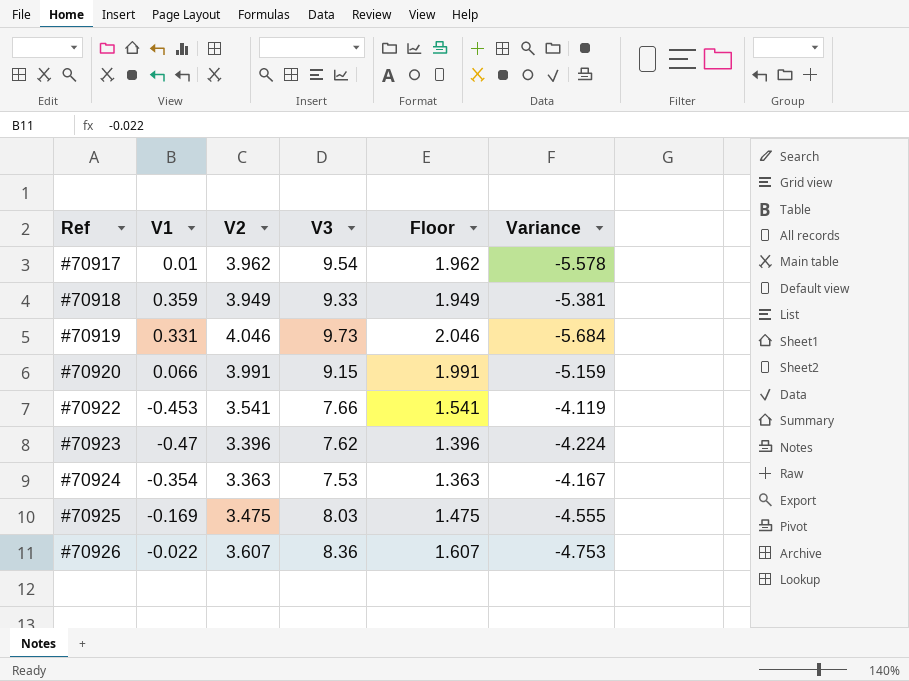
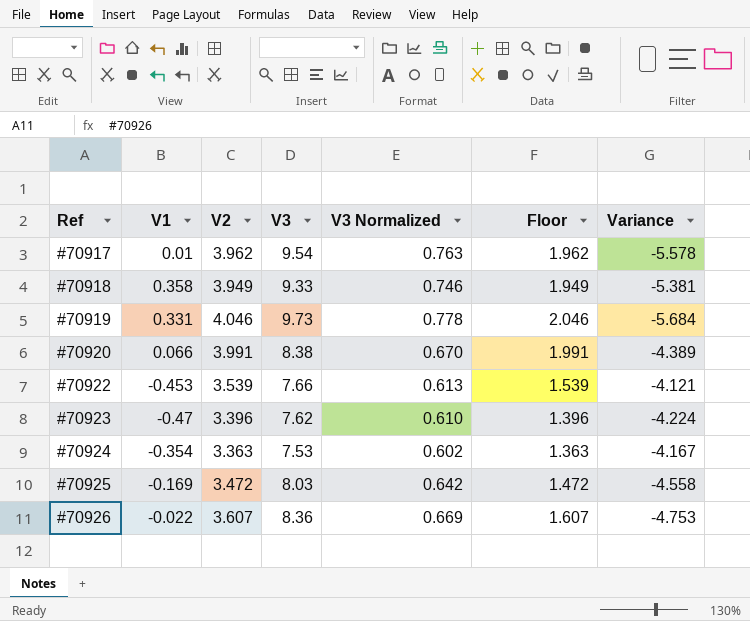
column V3 Normalized | formula: none -> [V3] * 0.08
#70918 | V1: 0.359 -> 0.358
#70920 | V3: 9.15 -> 8.38
#70920 | Variance: -5.159 -> -4.389
#70922 | V2: 3.541 -> 3.539
#70922 | Floor: 1.541 -> 1.539
#70922 | Variance: -4.119 -> -4.121
#70925 | V2: 3.475 -> 3.472
#70925 | Floor: 1.475 -> 1.472
#70925 | Variance: -4.555 -> -4.558

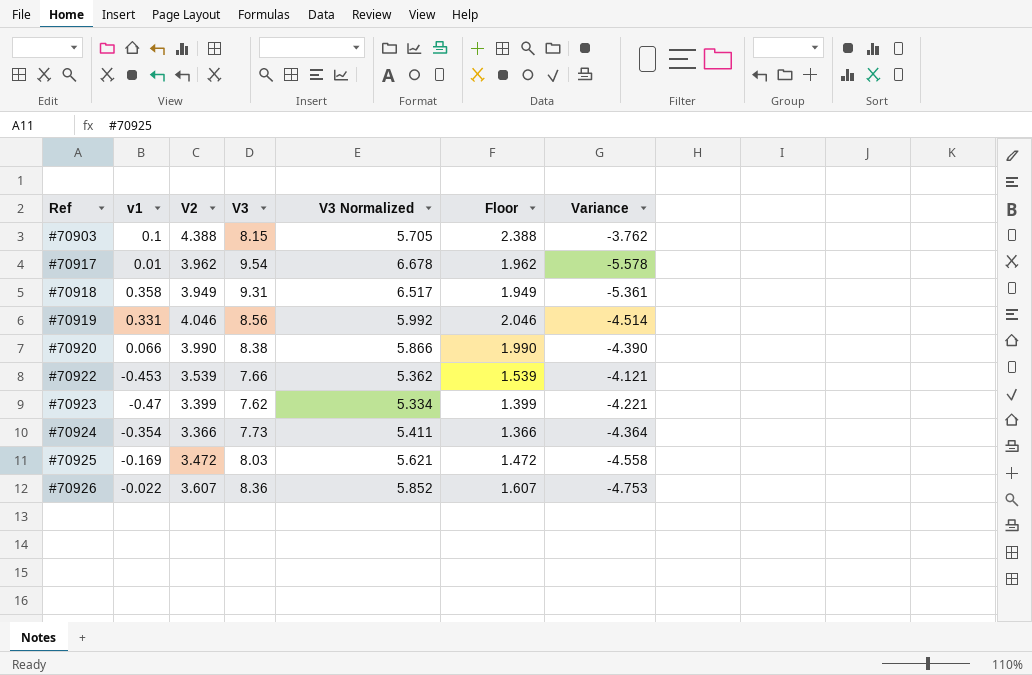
column name: V1 -> v1
column V3 Normalized | formula: [V3] * 0.08 -> [V3] * 0.7
row #70903: none -> 0.1 | 4.388 | 8.15 | 5.705 | 2.388 | -3.762
#70918 | V3: 9.33 -> 9.31
#70918 | Variance: -5.381 -> -5.361
#70919 | V3: 9.73 -> 8.56
#70919 | Variance: -5.684 -> -4.514
#70920 | V2: 3.991 -> 3.990
#70920 | Floor: 1.991 -> 1.990
#70920 | Variance: -4.389 -> -4.390
#70923 | V2: 3.396 -> 3.399
#70923 | Floor: 1.396 -> 1.399
#70923 | Variance: -4.224 -> -4.221
#70924 | V2: 3.363 -> 3.366
#70924 | V3: 7.53 -> 7.73
#70924 | Floor: 1.363 -> 1.366
#70924 | Variance: -4.167 -> -4.364

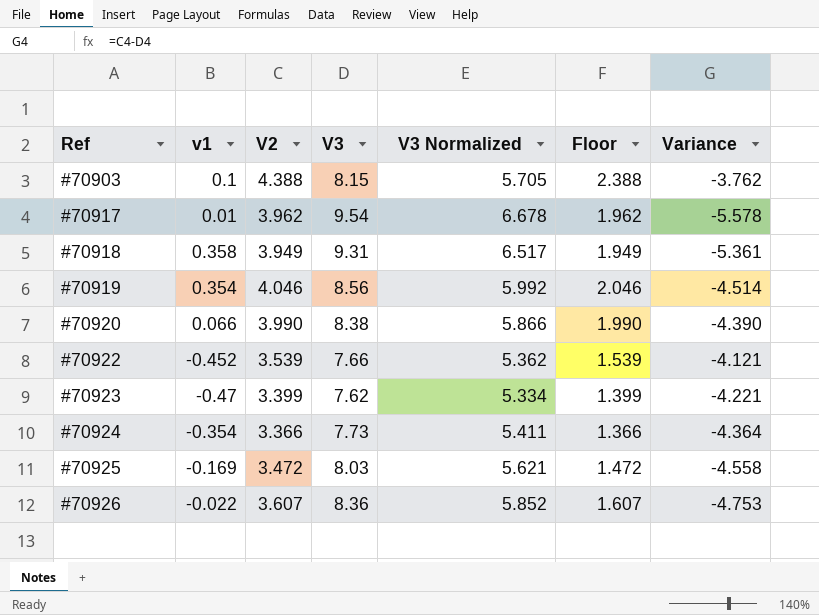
#70919 | v1: 0.331 -> 0.354
#70922 | v1: -0.453 -> -0.452

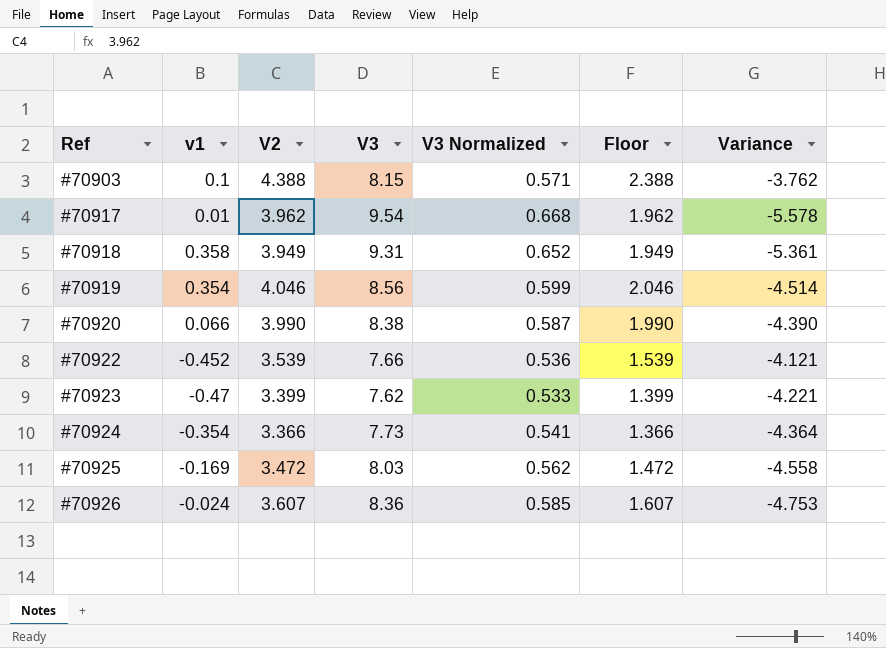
column V3 Normalized | formula: [V3] * 0.7 -> [V3] * 0.07
#70926 | v1: -0.022 -> -0.024

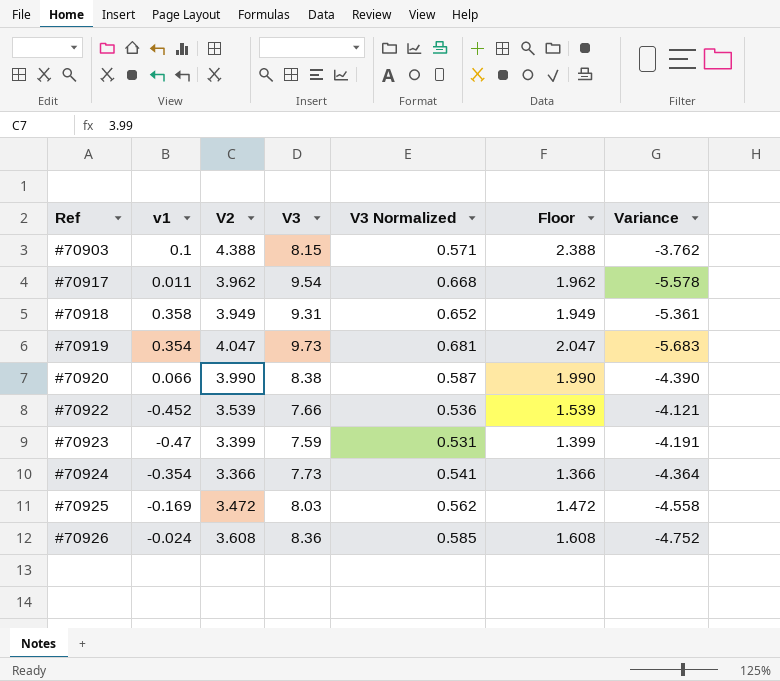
#70917 | v1: 0.01 -> 0.011
#70919 | V2: 4.046 -> 4.047
#70919 | V3: 8.56 -> 9.73
#70919 | V3 Normalized: 0.599 -> 0.681
#70919 | Floor: 2.046 -> 2.047
#70919 | Variance: -4.514 -> -5.683
#70923 | V3: 7.62 -> 7.59
#70923 | V3 Normalized: 0.533 -> 0.531
#70923 | Variance: -4.221 -> -4.191
#70926 | V2: 3.607 -> 3.608
#70926 | Floor: 1.607 -> 1.608
#70926 | Variance: -4.753 -> -4.752

